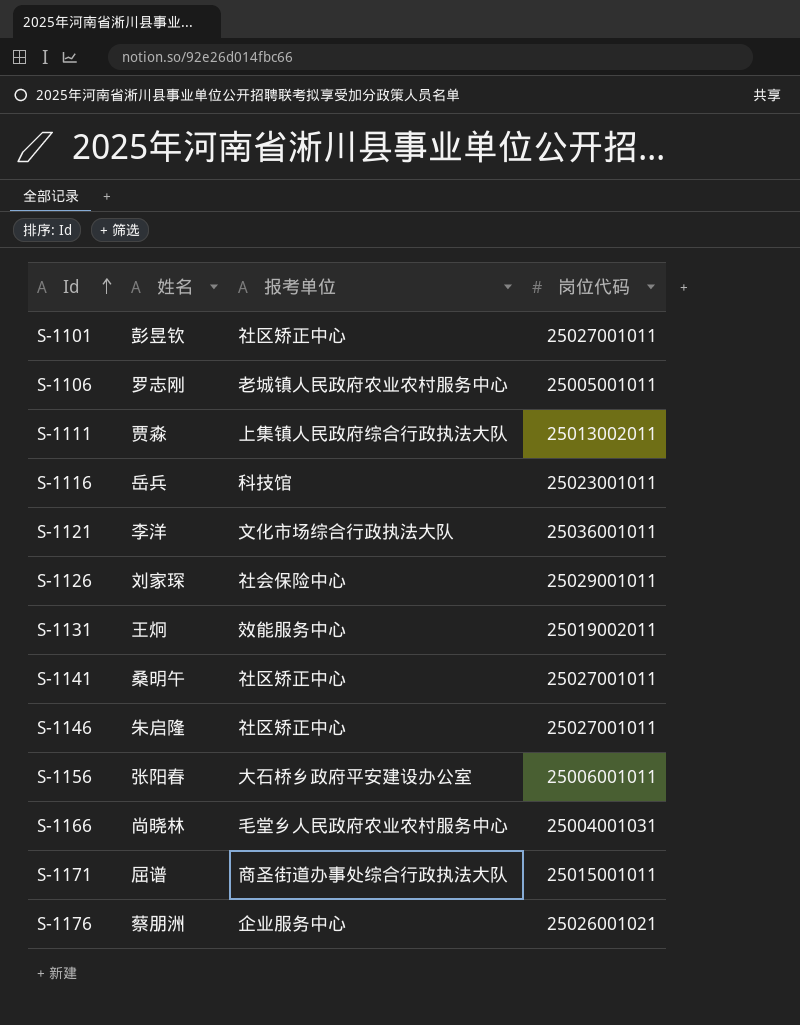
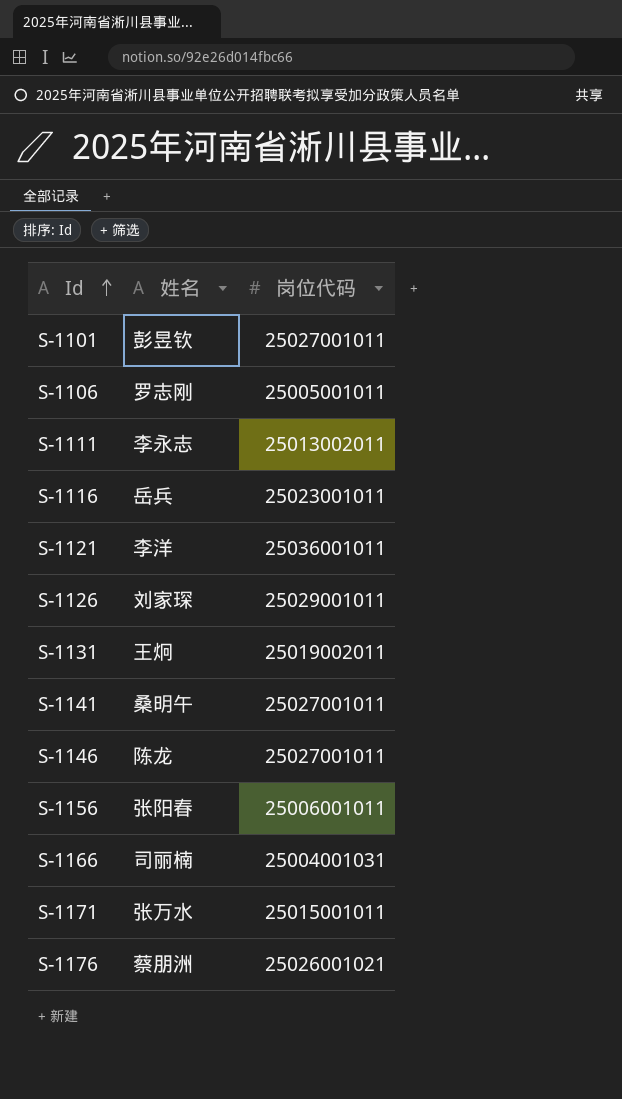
column 报考单位 | position: 3 -> none
S-1111 | 姓名: 贾淼 -> 李永志
S-1146 | 姓名: 朱启隆 -> 陈龙
S-1166 | 姓名: 尚晓林 -> 司丽楠
S-1171 | 姓名: 屈谱 -> 张万水

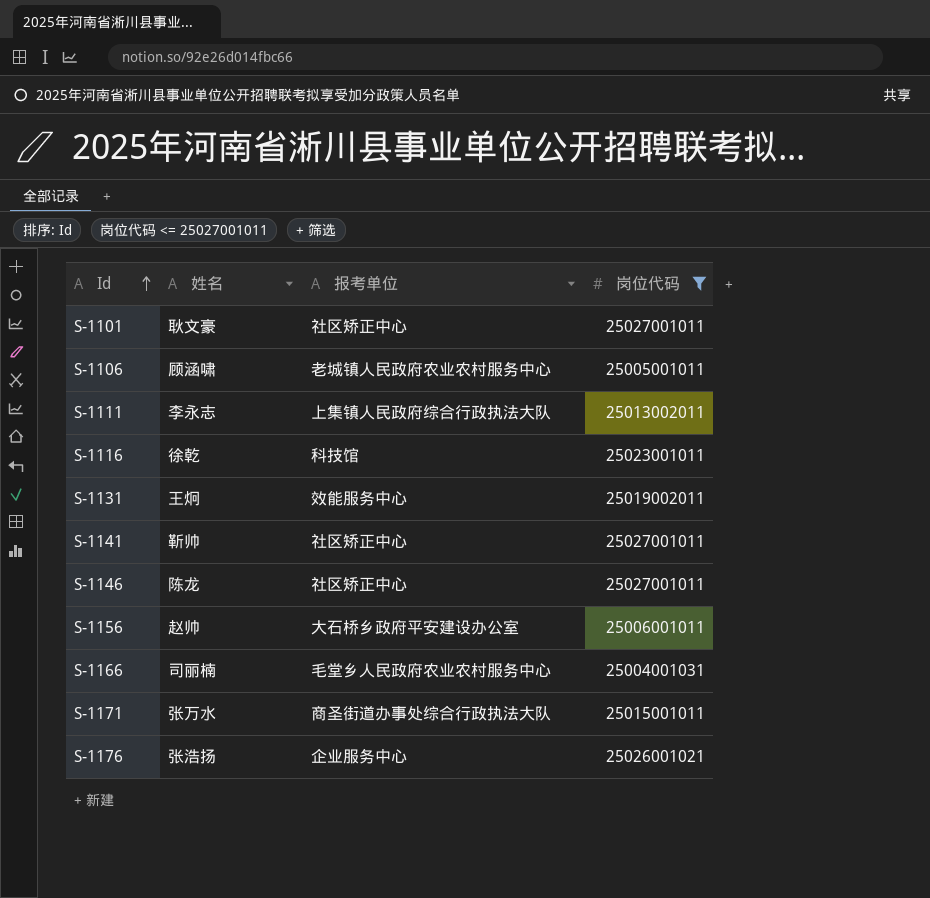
filter: none -> 岗位代码 <= 25027001011
column 报考单位 | position: none -> 3
S-1101 | 姓名: 彭昱钦 -> 耿文豪
S-1106 | 姓名: 罗志刚 -> 顾涵啸
S-1116 | 姓名: 岳兵 -> 徐乾
S-1141 | 姓名: 桑明午 -> 靳帅
S-1156 | 姓名: 张阳春 -> 赵帅
S-1176 | 姓名: 蔡朋洲 -> 张浩扬

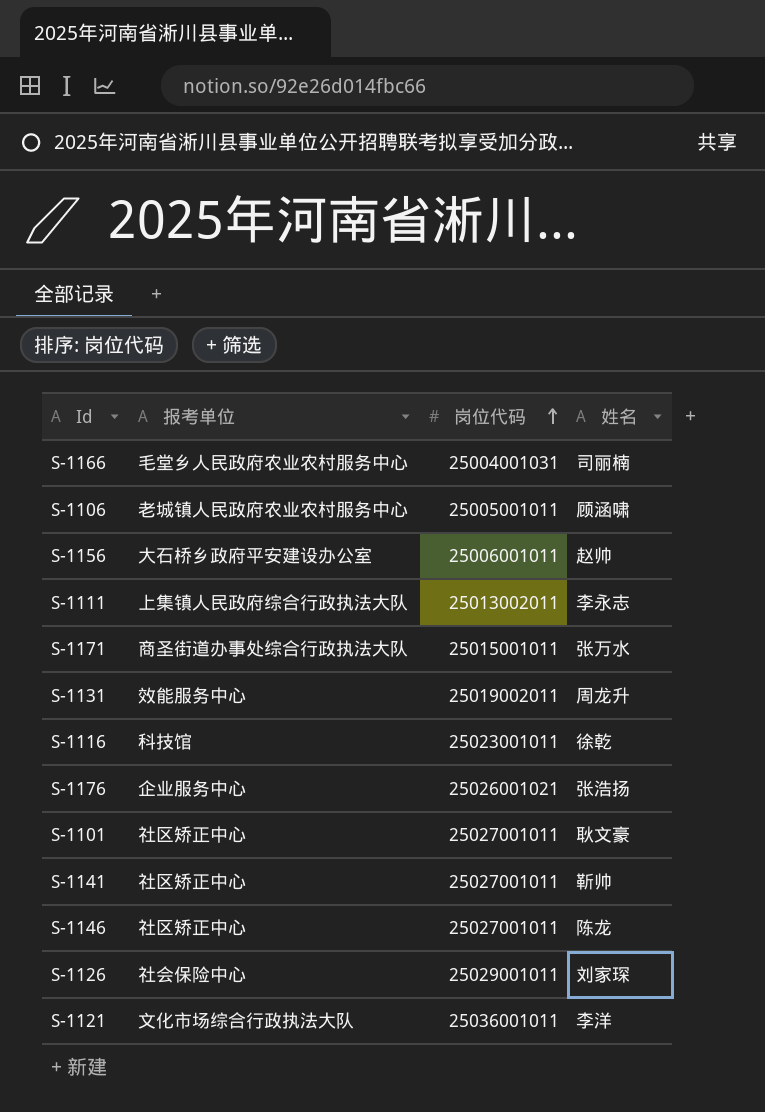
filter: 岗位代码 <= 25027001011 -> none
row order: Id ascending -> 岗位代码 ascending
column 姓名 | position: 2 -> 4
S-1131 | 姓名: 王炯 -> 周龙升

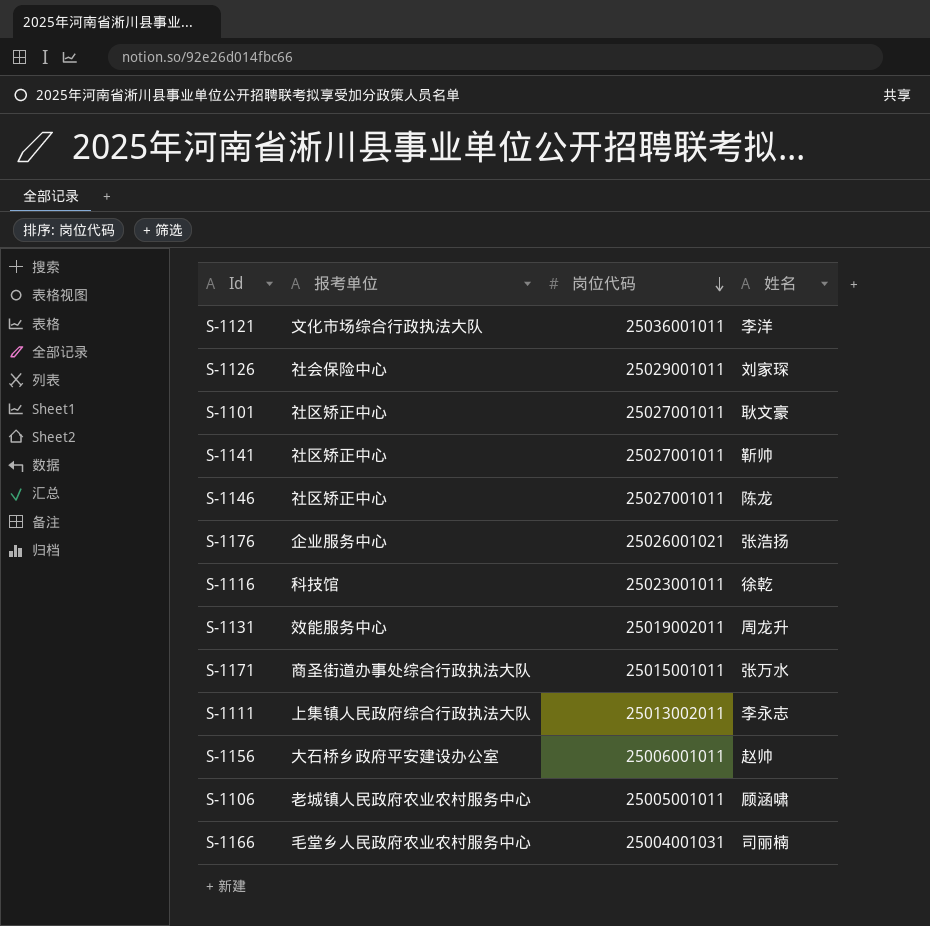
row order: 岗位代码 ascending -> 岗位代码 descending

